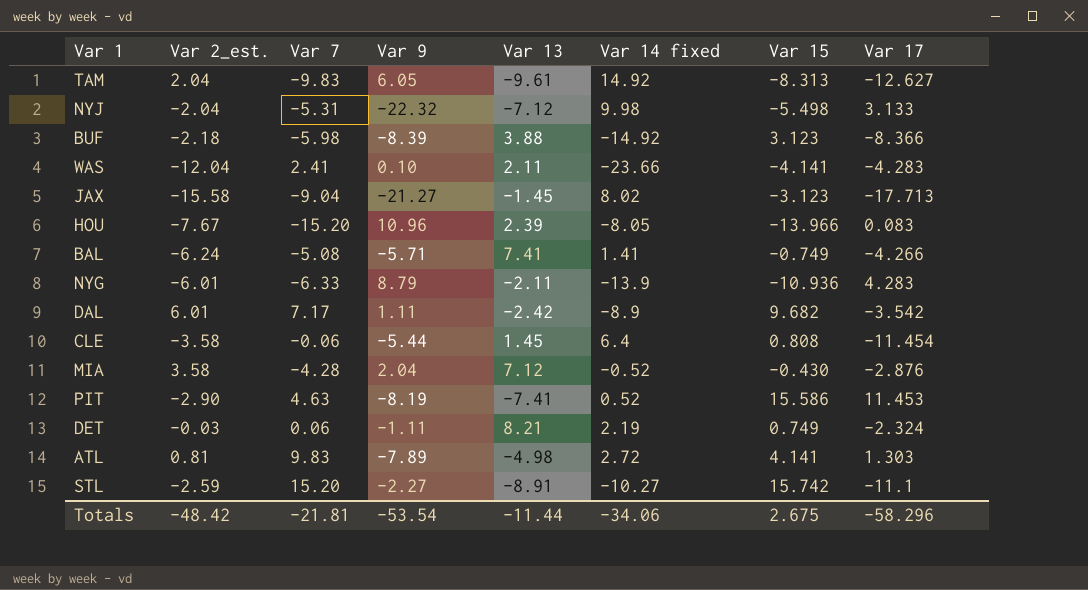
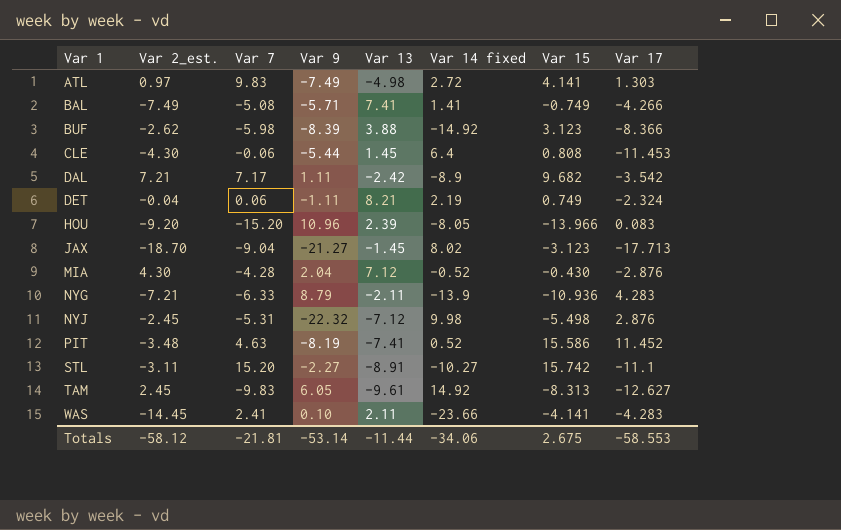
row order: none -> Var 1 ascending
ATL | Var 2_est.: 0.81 -> 0.97
ATL | Var 9: -7.89 -> -7.49
BAL | Var 2_est.: -6.24 -> -7.49
BUF | Var 2_est.: -2.18 -> -2.62
CLE | Var 2_est.: -3.58 -> -4.30
CLE | Var 17: -11.454 -> -11.453
DAL | Var 2_est.: 6.01 -> 7.21
DET | Var 2_est.: -0.03 -> -0.04
HOU | Var 2_est.: -7.67 -> -9.20
JAX | Var 2_est.: -15.58 -> -18.70
MIA | Var 2_est.: 3.58 -> 4.30
NYG | Var 2_est.: -6.01 -> -7.21
NYJ | Var 2_est.: -2.04 -> -2.45
NYJ | Var 17: 3.133 -> 2.876
PIT | Var 2_est.: -2.90 -> -3.48
PIT | Var 17: 11.453 -> 11.452
STL | Var 2_est.: -2.59 -> -3.11
TAM | Var 2_est.: 2.04 -> 2.45
WAS | Var 2_est.: -12.04 -> -14.45
Totals | Var 2_est.: -48.42 -> -58.12
Totals | Var 9: -53.54 -> -53.14
Totals | Var 17: -58.296 -> -58.553

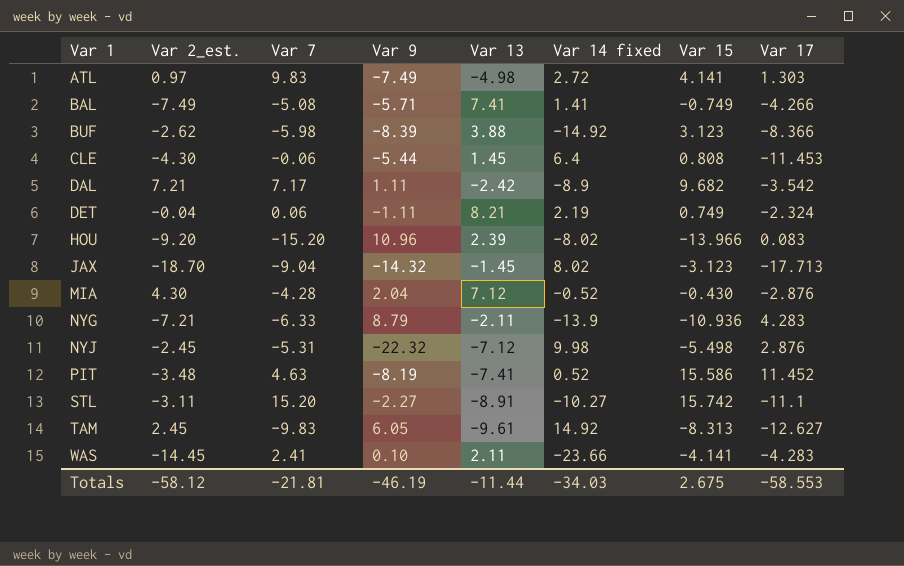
HOU | Var 14 fixed: -8.05 -> -8.02
JAX | Var 9: -21.27 -> -14.32
Totals | Var 9: -53.14 -> -46.19
Totals | Var 14 fixed: -34.06 -> -34.03

